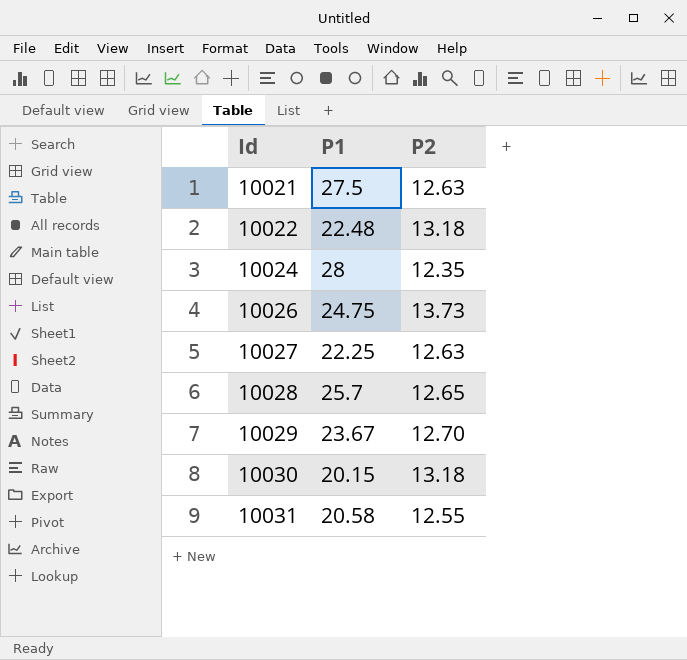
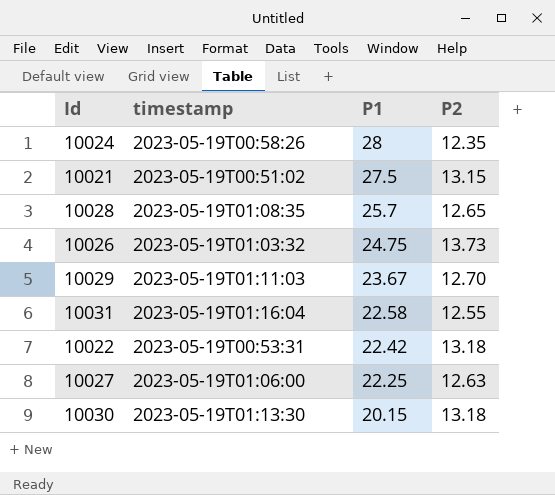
row order: Id ascending -> P1 descending
column timestamp | position: none -> 2
10021 | P2: 12.63 -> 13.15
10031 | P1: 20.58 -> 22.58
10022 | P1: 22.48 -> 22.42

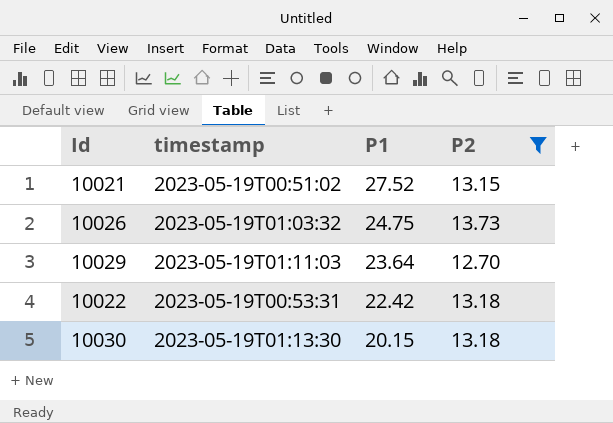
filter: none -> P2 >= 12.70
10021 | P1: 27.5 -> 27.52
10029 | P1: 23.67 -> 23.64

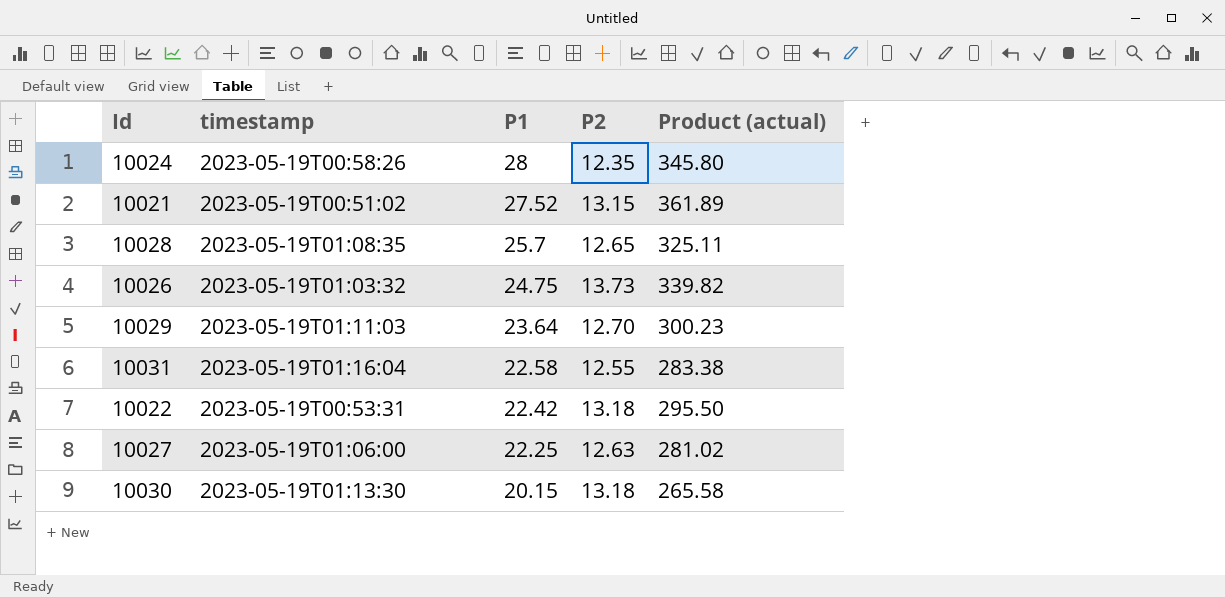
filter: P2 >= 12.70 -> none
column Product (actual) | formula: none -> [P1] * [P2]

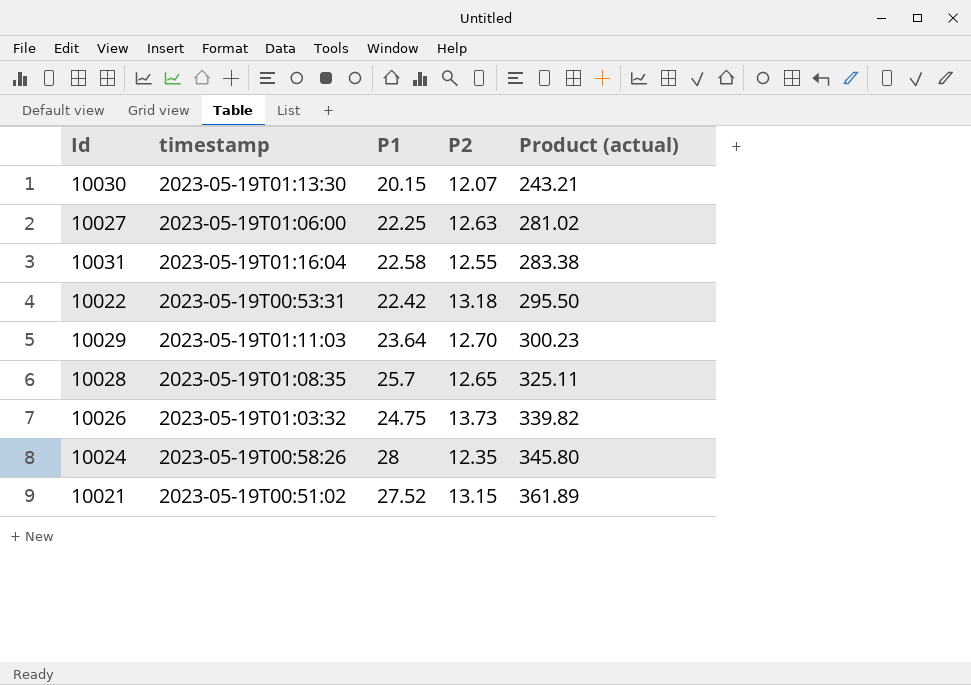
row order: P1 descending -> Product (actual) ascending
10030 | P2: 13.18 -> 12.07
10030 | Product (actual): 265.58 -> 243.21

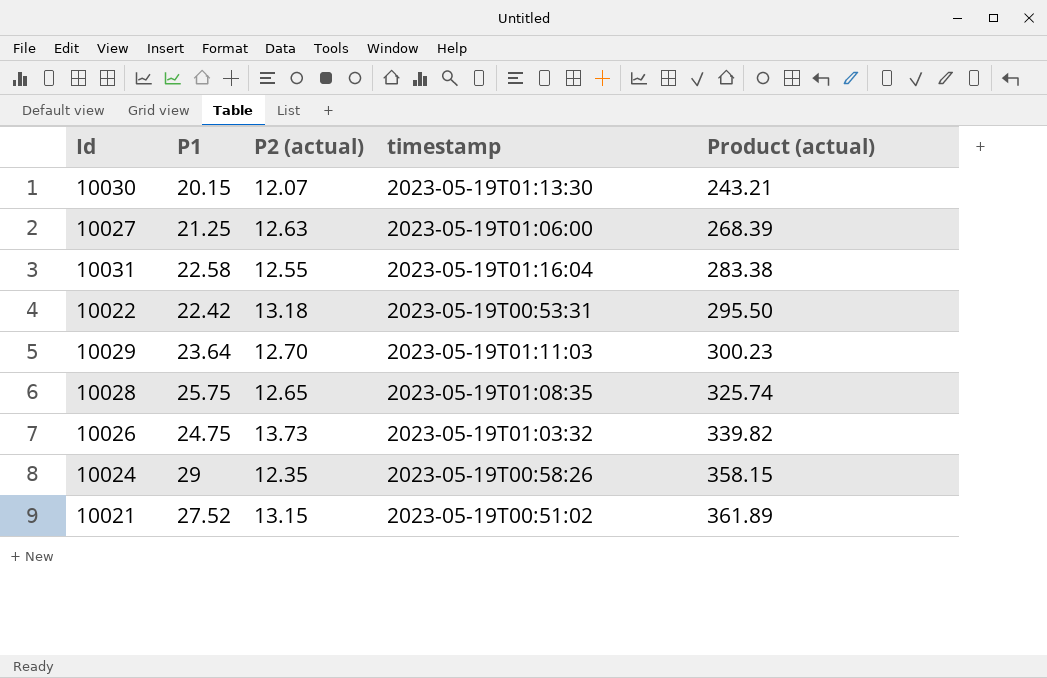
column name: P2 -> P2 (actual)
column timestamp | position: 2 -> 4
10027 | P1: 22.25 -> 21.25
10027 | Product (actual): 281.02 -> 268.39
10028 | P1: 25.7 -> 25.75
10028 | Product (actual): 325.11 -> 325.74
10024 | P1: 28 -> 29
10024 | Product (actual): 345.80 -> 358.15

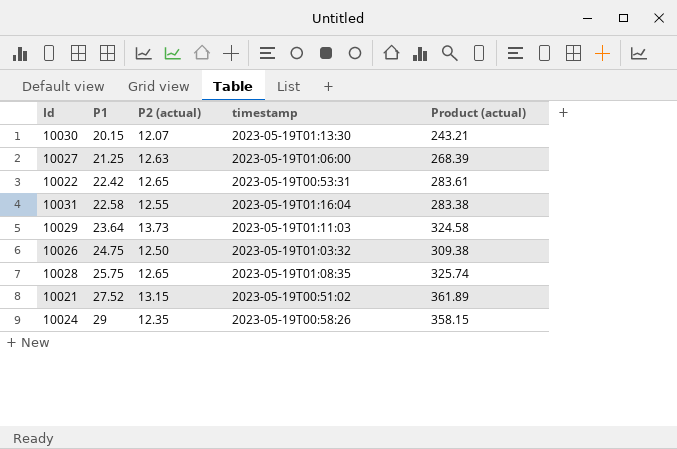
row order: Product (actual) ascending -> P1 ascending
10022 | P2 (actual): 13.18 -> 12.65
10022 | Product (actual): 295.50 -> 283.61
10029 | P2 (actual): 12.70 -> 13.73
10029 | Product (actual): 300.23 -> 324.58
10026 | P2 (actual): 13.73 -> 12.50
10026 | Product (actual): 339.82 -> 309.38

